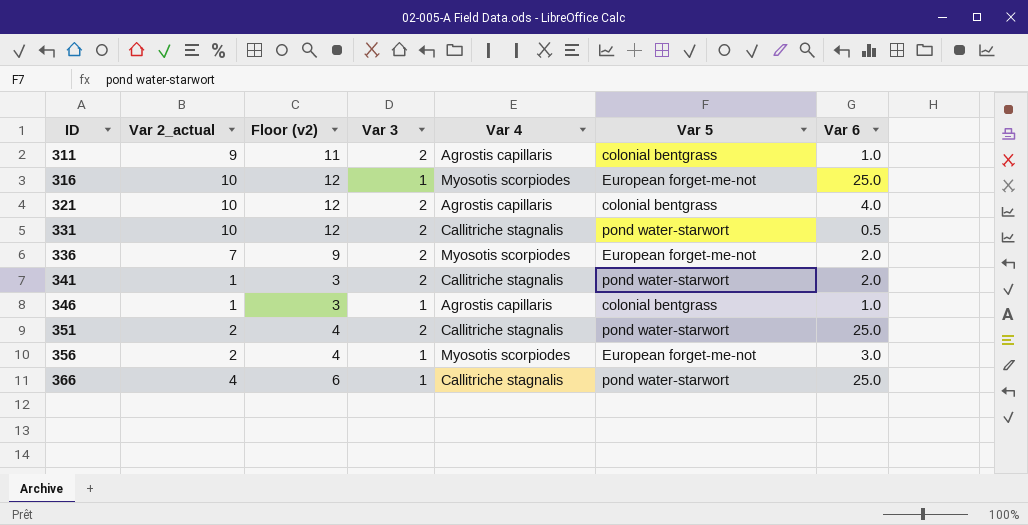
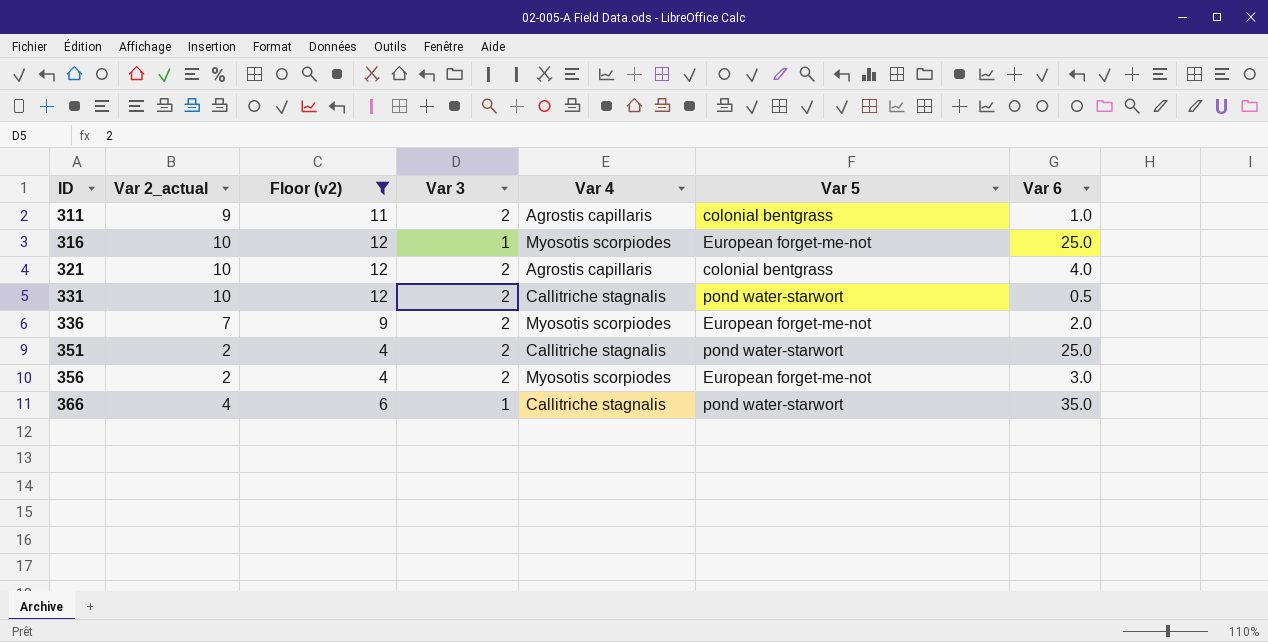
filter: none -> Floor (v2) != 3
356 | Var 3: 1 -> 2
366 | Var 6: 25.0 -> 35.0

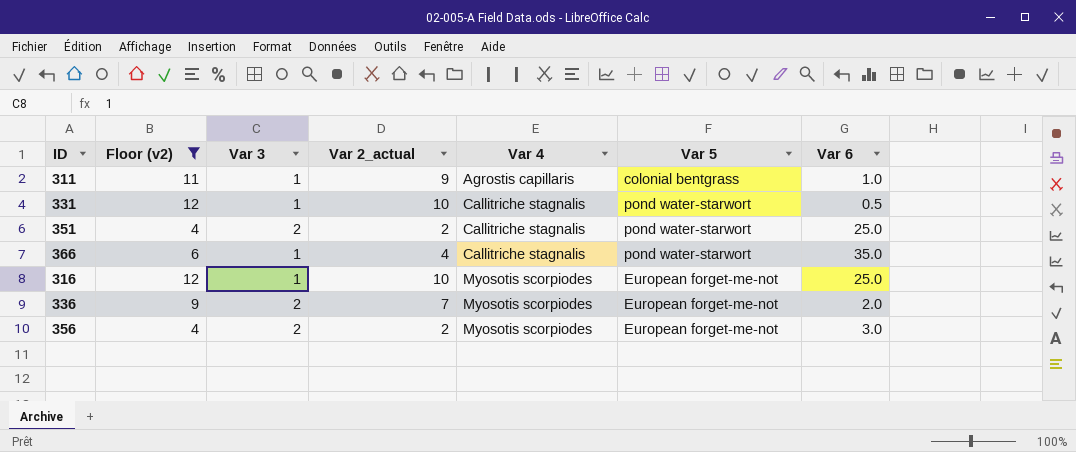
row order: ID ascending -> Var 4 ascending
column Var 2_actual | position: 2 -> 4
row 321: 10 | 12 | 2 | Agrostis capillaris | colonial bentgrass | 4.0 -> none
311 | Var 3: 2 -> 1
331 | Var 3: 2 -> 1

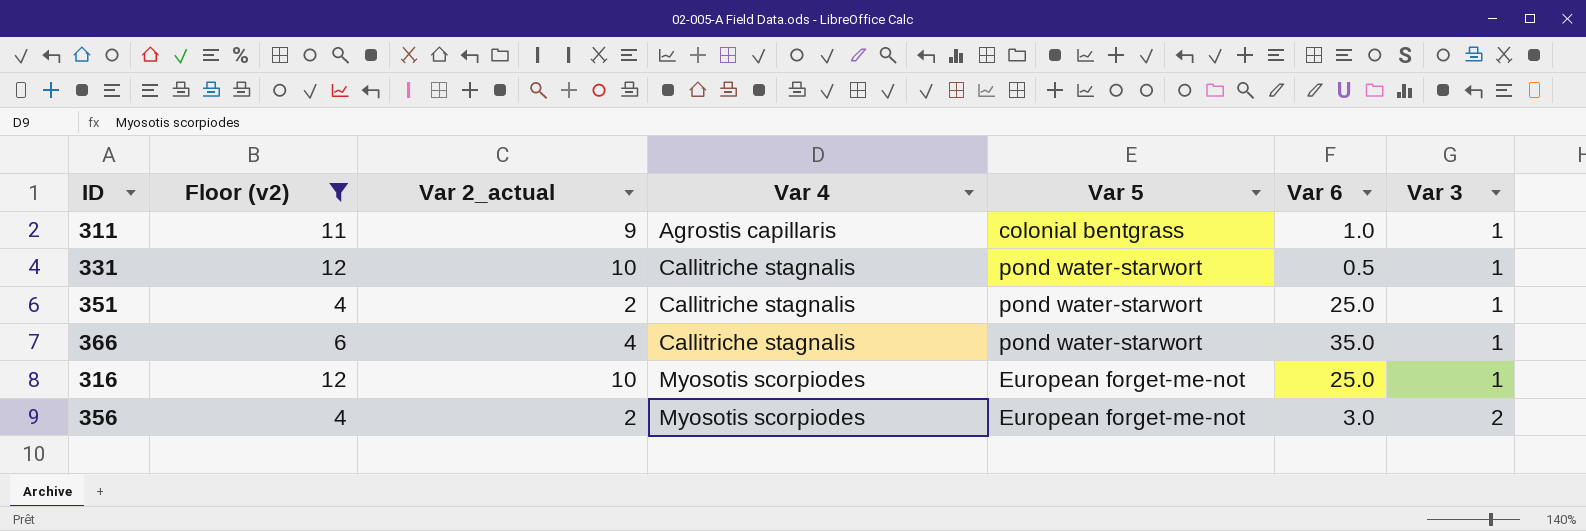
column Var 3 | position: 3 -> 7
row 336: 9 | 2 | 7 | Myosotis scorpiodes | European forget-me-not | 2.0 -> none
351 | Var 3: 2 -> 1

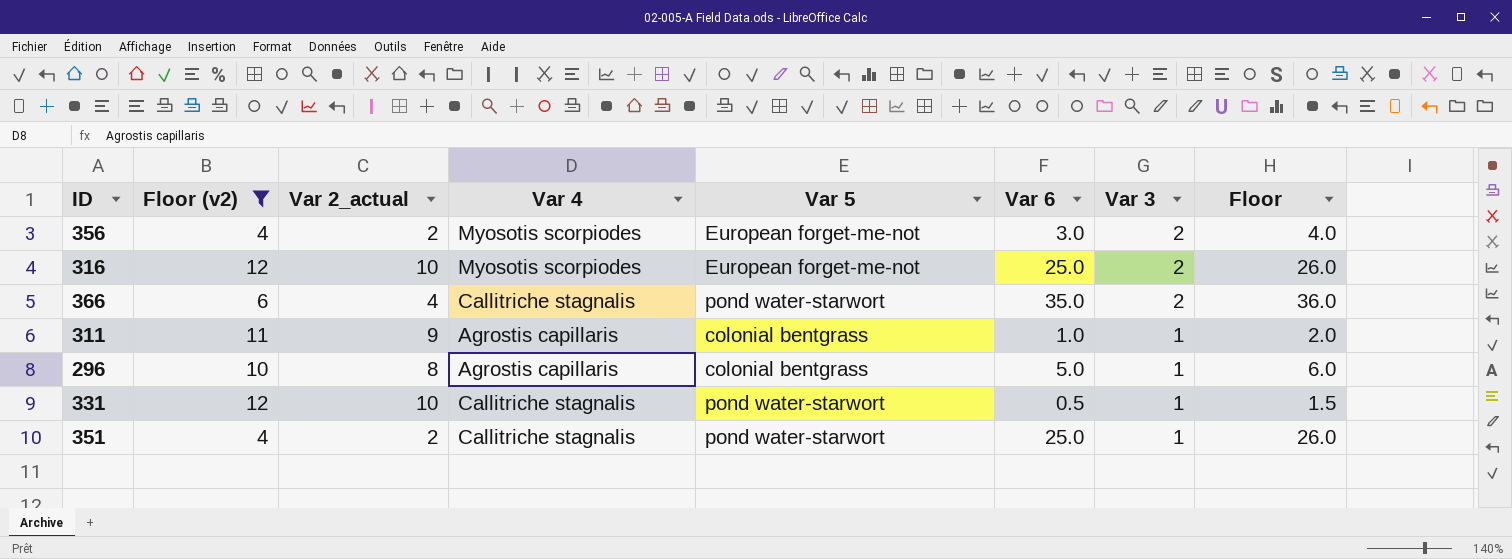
row order: Var 4 ascending -> Var 3 descending
column Floor | formula: none -> [Var 6] + 1
316 | Var 3: 1 -> 2
366 | Var 3: 1 -> 2
row 296: none -> 10 | 8 | Agrostis capillaris | colonial bentgrass | 5.0 | 1 | 6.0

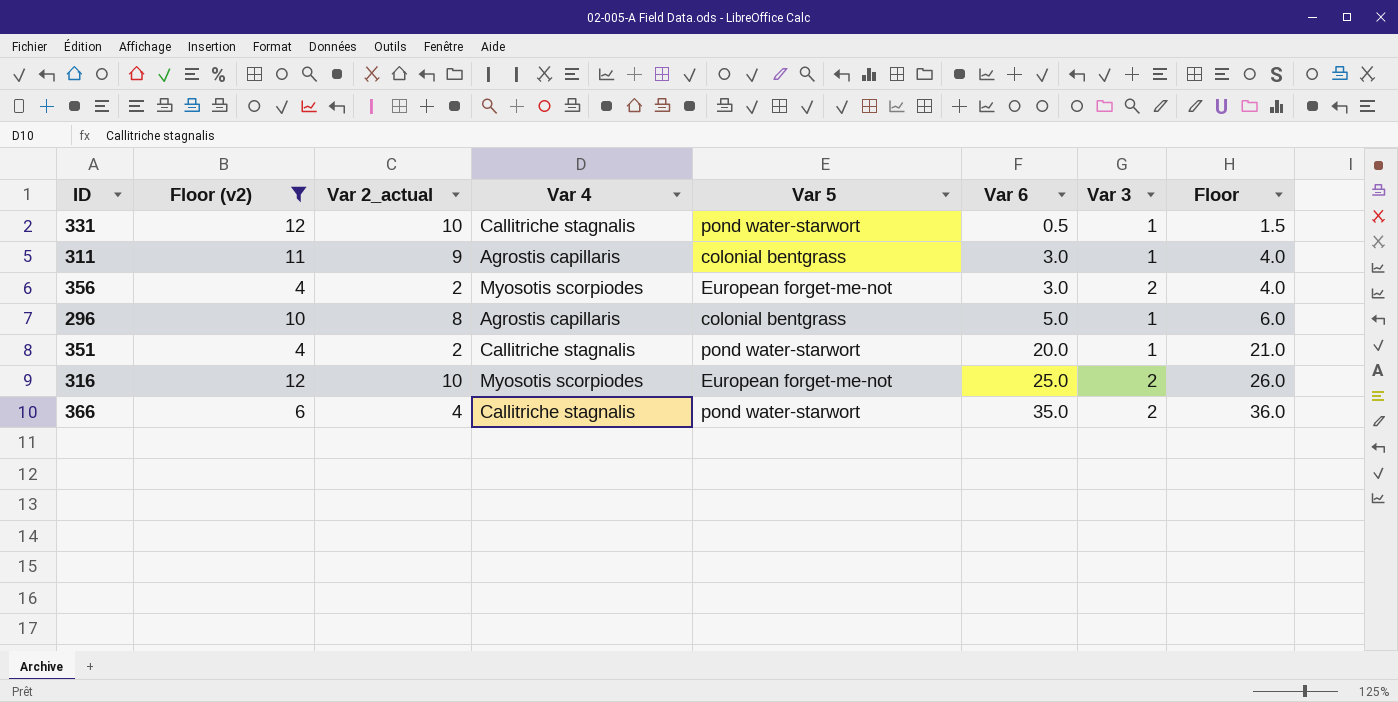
row order: Var 3 descending -> Var 6 ascending
311 | Var 6: 1.0 -> 3.0
311 | Floor: 2.0 -> 4.0
351 | Var 6: 25.0 -> 20.0
351 | Floor: 26.0 -> 21.0

